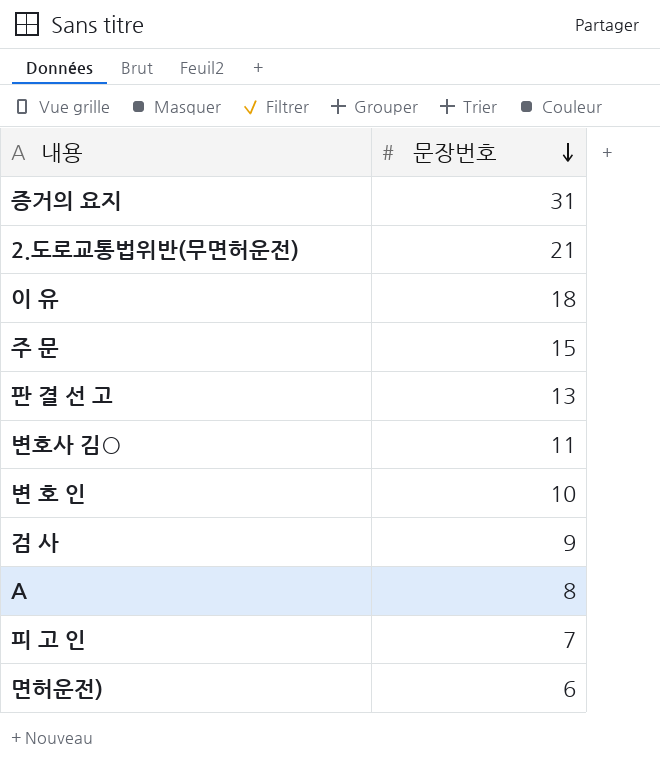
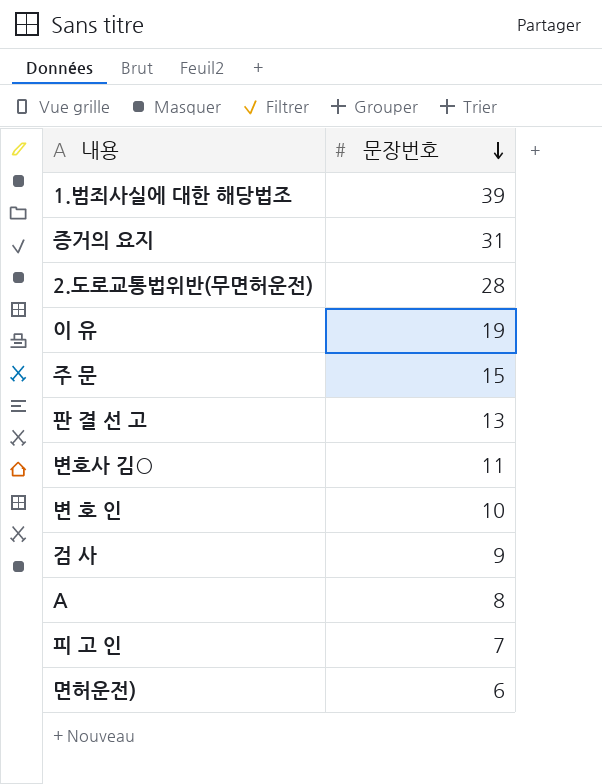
row 1.범죄사실에 대한 해당법조: none -> 39
2.도로교통법위반(무면허운전) | 문장번호: 21 -> 28
이 유 | 문장번호: 18 -> 19

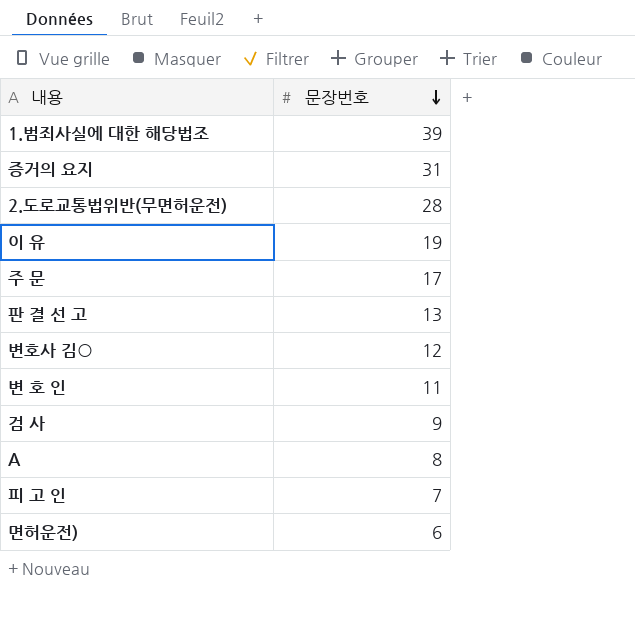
주 문 | 문장번호: 15 -> 17
변호사 김○ | 문장번호: 11 -> 12
변 호 인 | 문장번호: 10 -> 11

